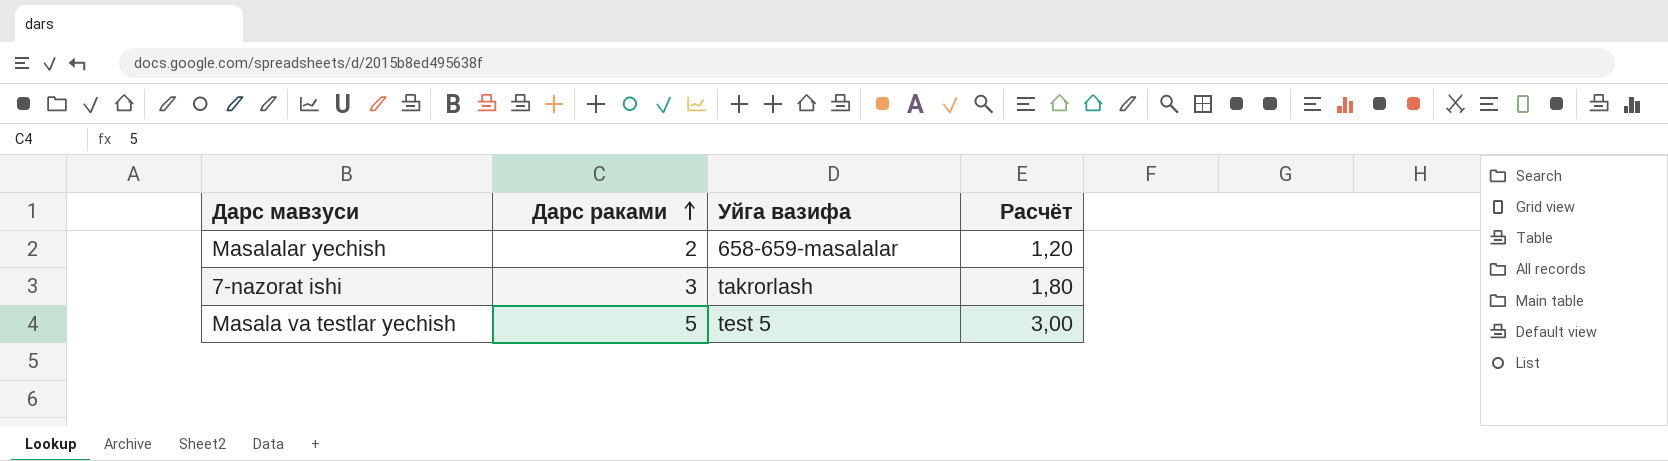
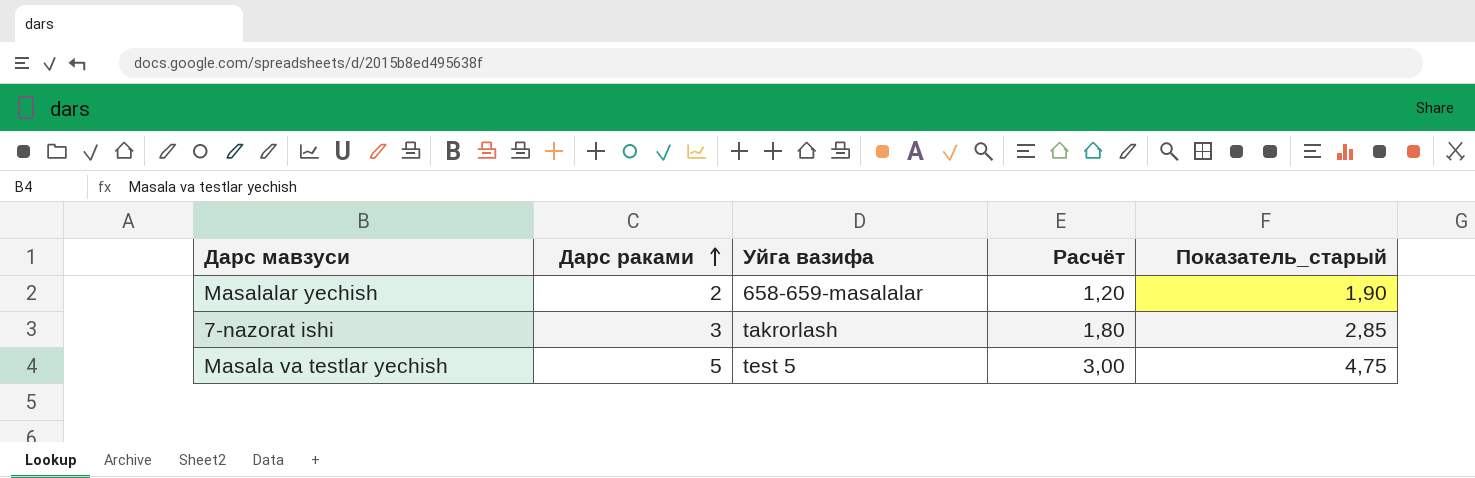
column Показатель_старый | formula: none -> [Дарс раками] * 0,95

